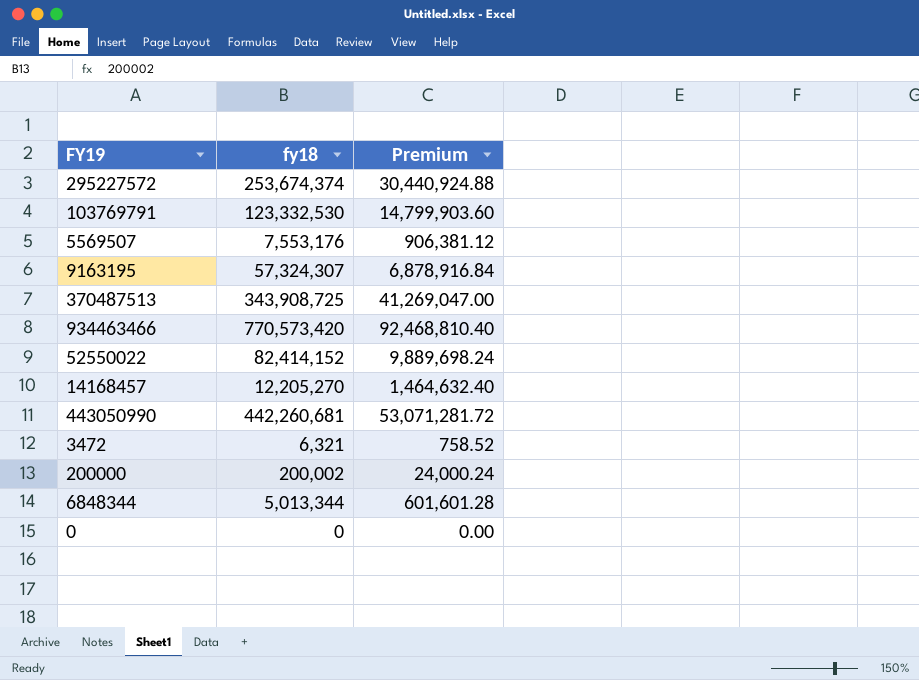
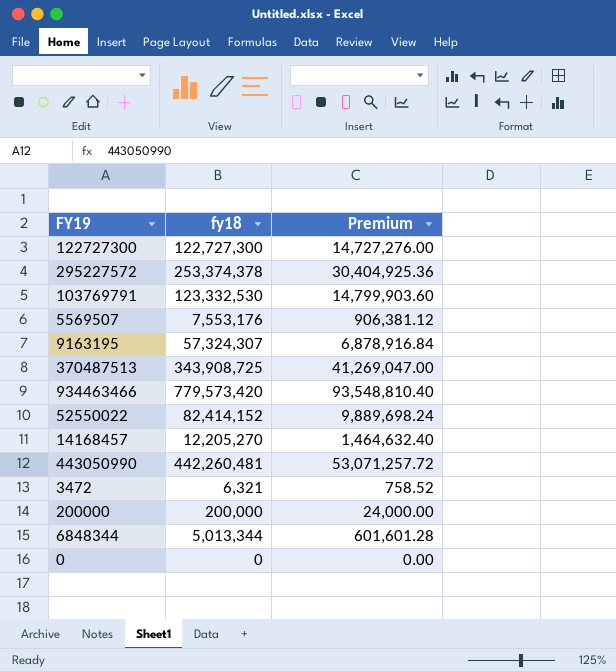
row 122727300: none -> 122,727,300 | 14,727,276.00
295227572 | fy18: 253,674,374 -> 253,374,378
295227572 | Premium: 30,440,924.88 -> 30,404,925.36
934463466 | fy18: 770,573,420 -> 779,573,420
934463466 | Premium: 92,468,810.40 -> 93,548,810.40
443050990 | fy18: 442,260,681 -> 442,260,481
443050990 | Premium: 53,071,281.72 -> 53,071,257.72
200000 | fy18: 200,002 -> 200,000
200000 | Premium: 24,000.24 -> 24,000.00

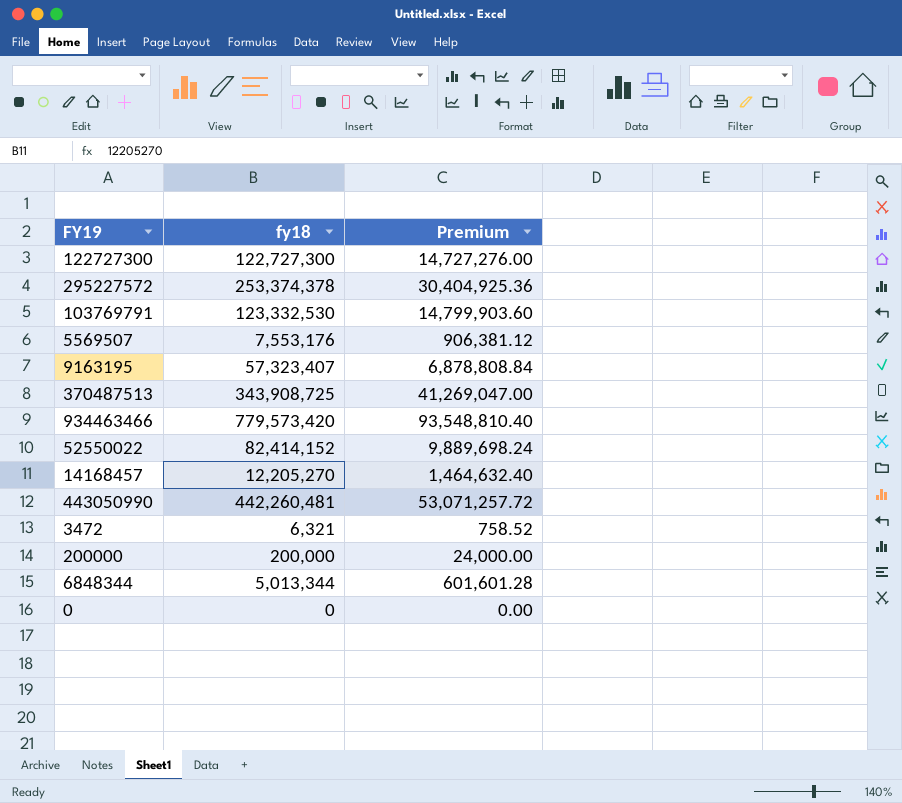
9163195 | fy18: 57,324,307 -> 57,323,407
9163195 | Premium: 6,878,916.84 -> 6,878,808.84

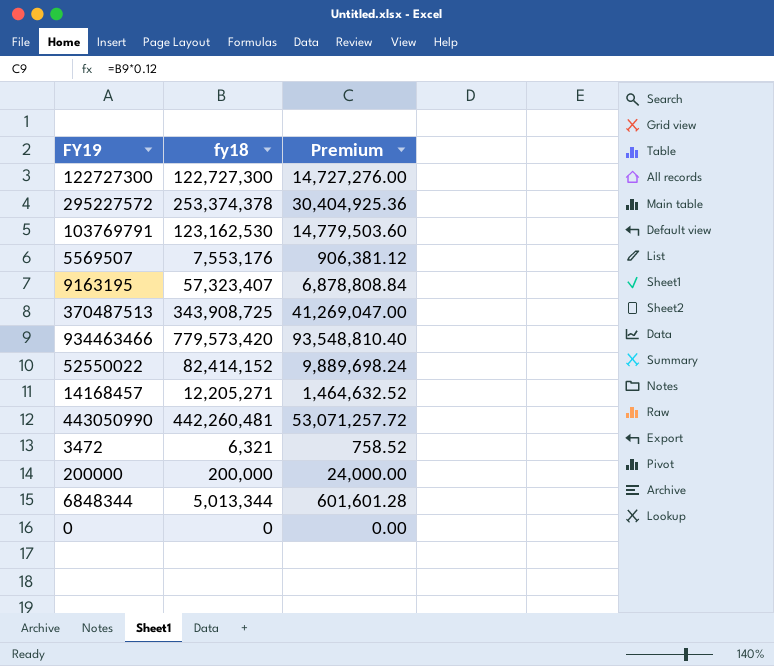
103769791 | fy18: 123,332,530 -> 123,162,530
103769791 | Premium: 14,799,903.60 -> 14,779,503.60
14168457 | fy18: 12,205,270 -> 12,205,271
14168457 | Premium: 1,464,632.40 -> 1,464,632.52

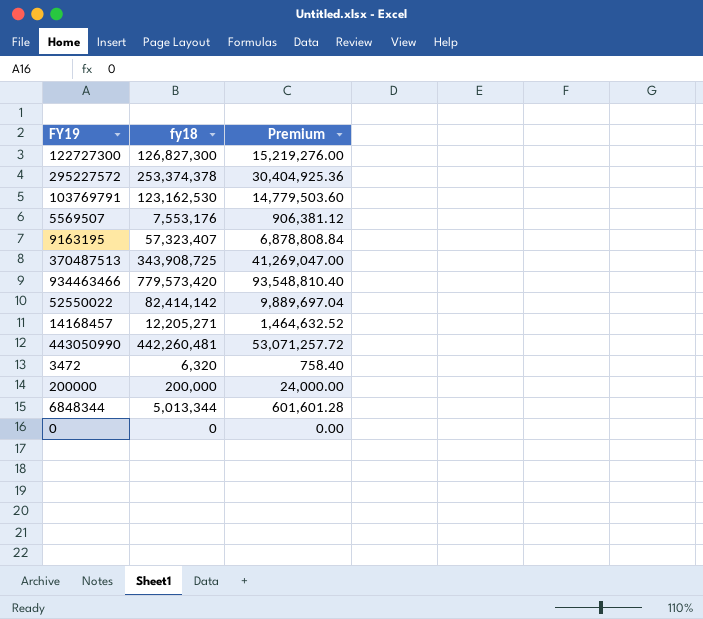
122727300 | fy18: 122,727,300 -> 126,827,300
122727300 | Premium: 14,727,276.00 -> 15,219,276.00
52550022 | fy18: 82,414,152 -> 82,414,142
52550022 | Premium: 9,889,698.24 -> 9,889,697.04
3472 | fy18: 6,321 -> 6,320
3472 | Premium: 758.52 -> 758.40

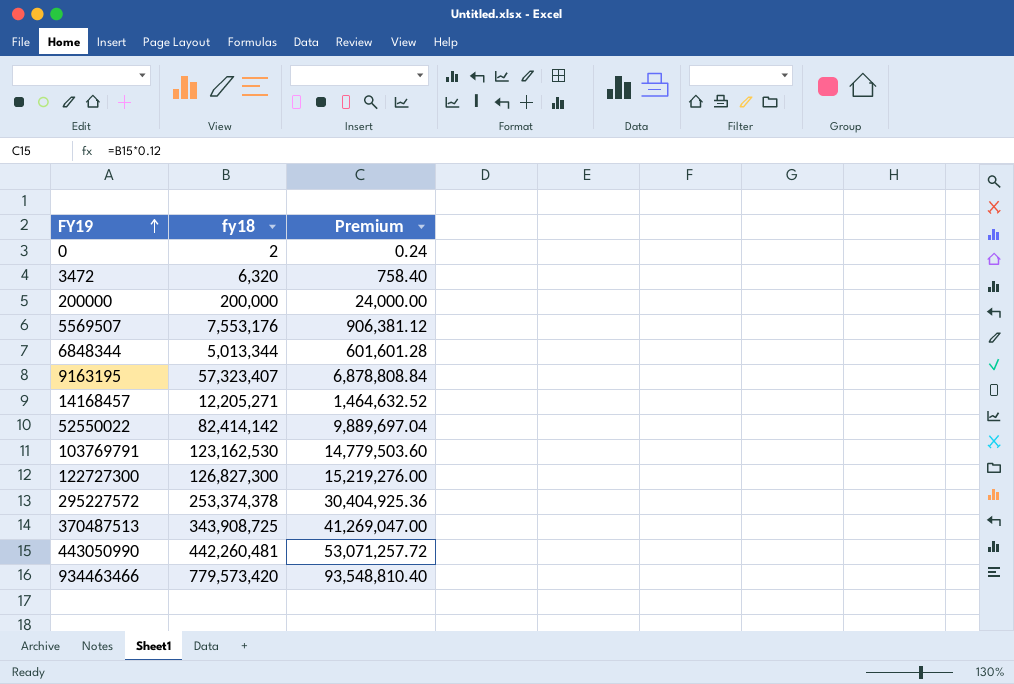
row order: none -> FY19 ascending
0 | fy18: 0 -> 2
0 | Premium: 0.00 -> 0.24

